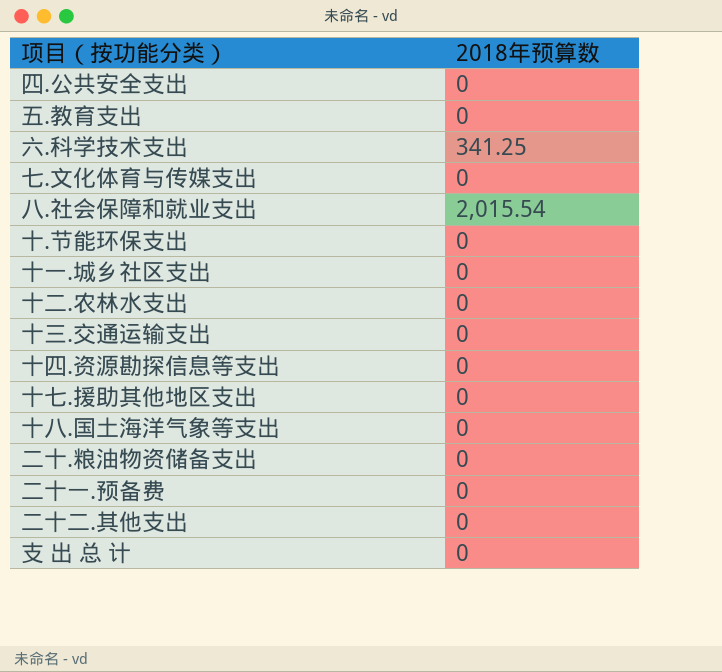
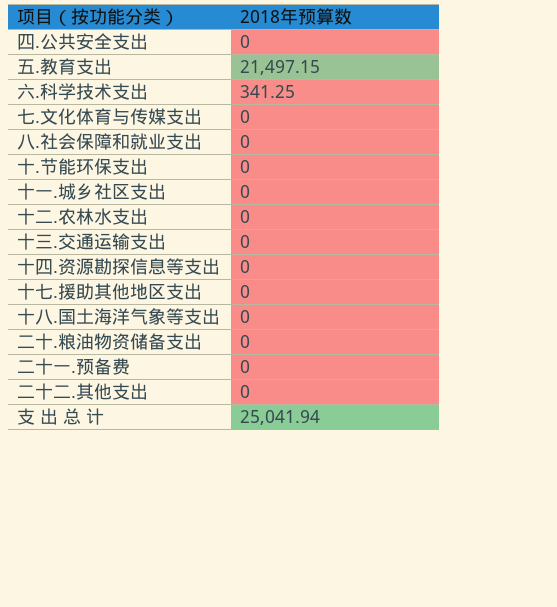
五.教育支出 | 2018年预算数: 0 -> 21,497.15
八.社会保障和就业支出 | 2018年预算数: 2,015.54 -> 0
支 出 总 计 | 2018年预算数: 0 -> 25,041.94

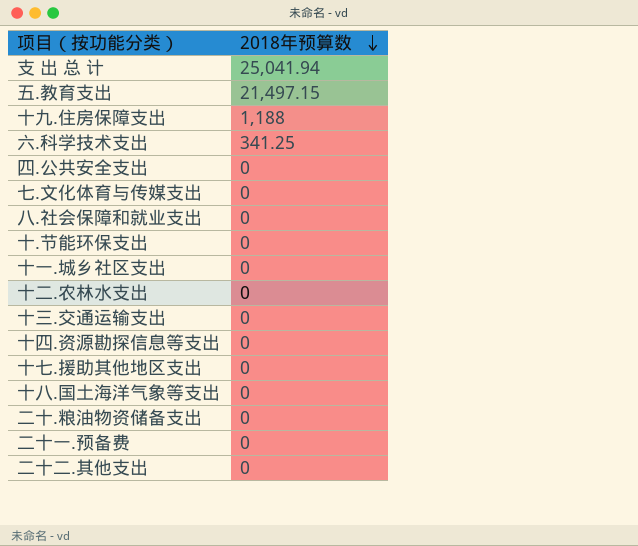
row order: none -> 2018年预算数 descending
row 十九.住房保障支出: none -> 1,188

